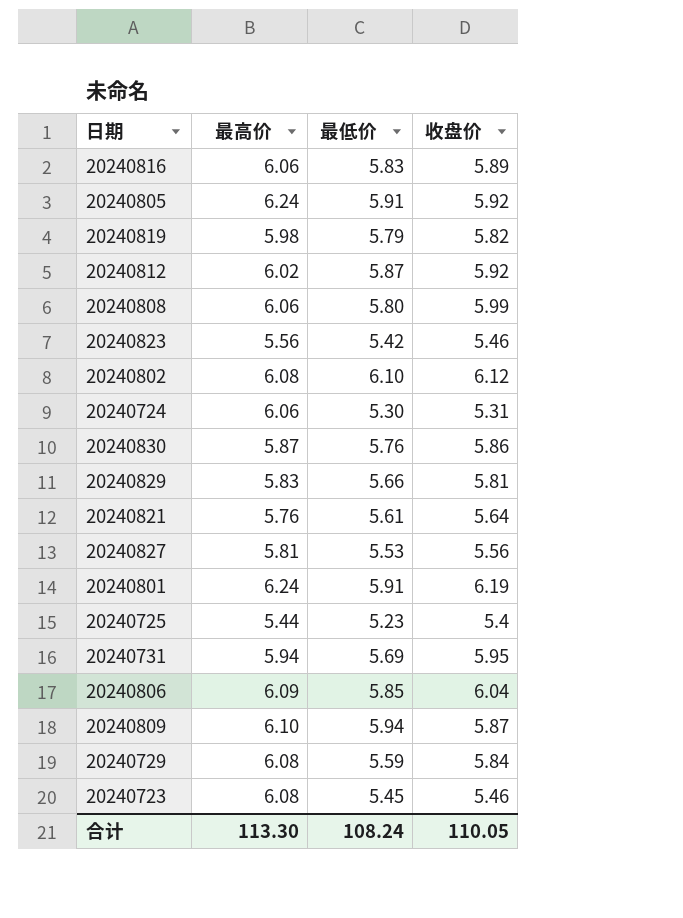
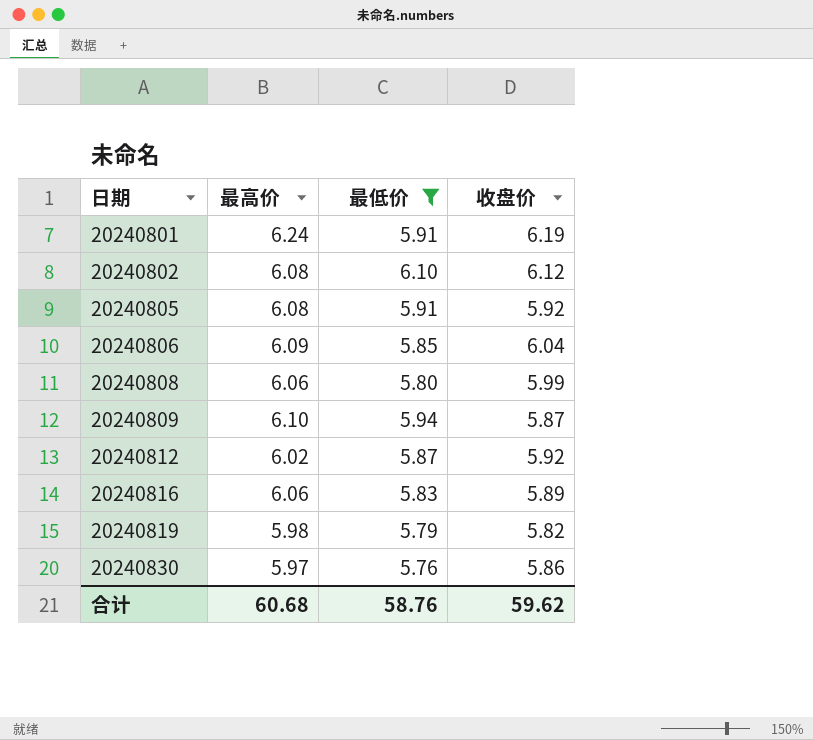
filter: none -> 最低价 >= 5.76
row order: none -> 日期 ascending
20240805 | 最高价: 6.24 -> 6.08
20240830 | 最高价: 5.87 -> 5.97
合计 | 最高价: 113.30 -> 60.68
合计 | 最低价: 108.24 -> 58.76
合计 | 收盘价: 110.05 -> 59.62

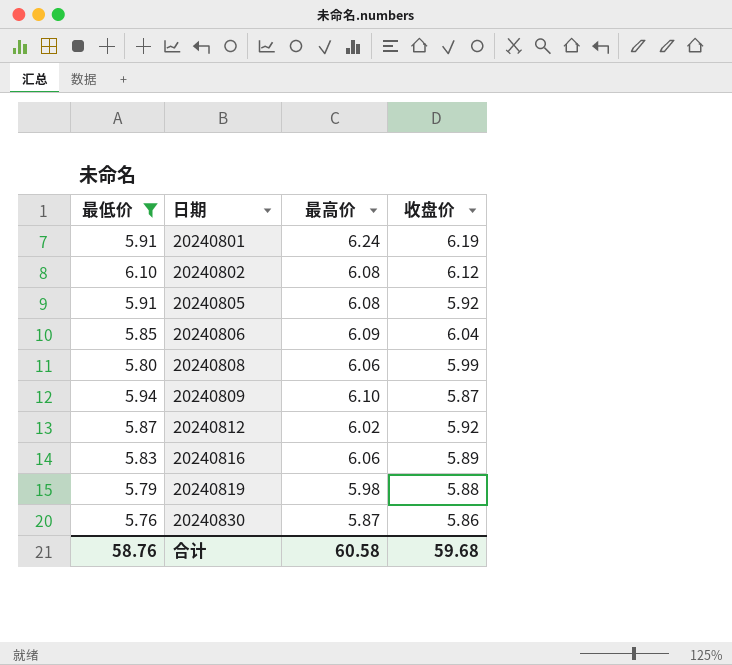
column 最低价 | position: 3 -> 1
20240819 | 收盘价: 5.82 -> 5.88
20240830 | 最高价: 5.97 -> 5.87
合计 | 最高价: 60.68 -> 60.58
合计 | 收盘价: 59.62 -> 59.68

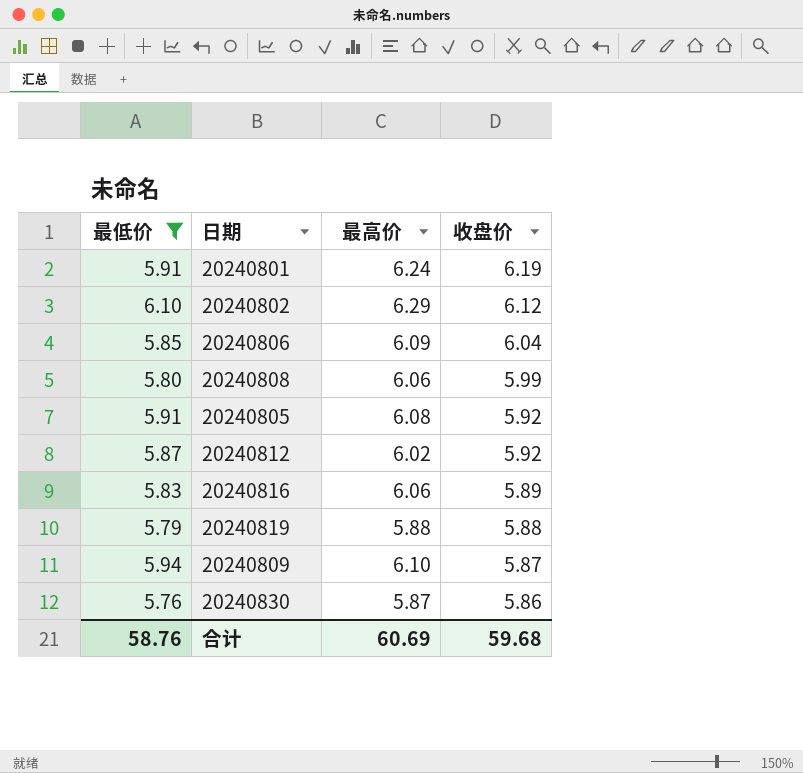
row order: 日期 ascending -> 收盘价 descending
20240802 | 最高价: 6.08 -> 6.29
20240819 | 最高价: 5.98 -> 5.88
合计 | 最高价: 60.58 -> 60.69

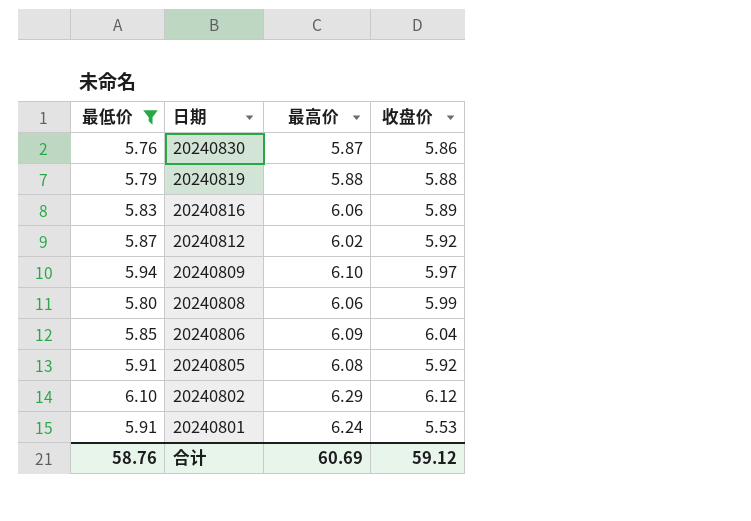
row order: 收盘价 descending -> 日期 descending
20240809 | 收盘价: 5.87 -> 5.97
20240801 | 收盘价: 6.19 -> 5.53
合计 | 收盘价: 59.68 -> 59.12

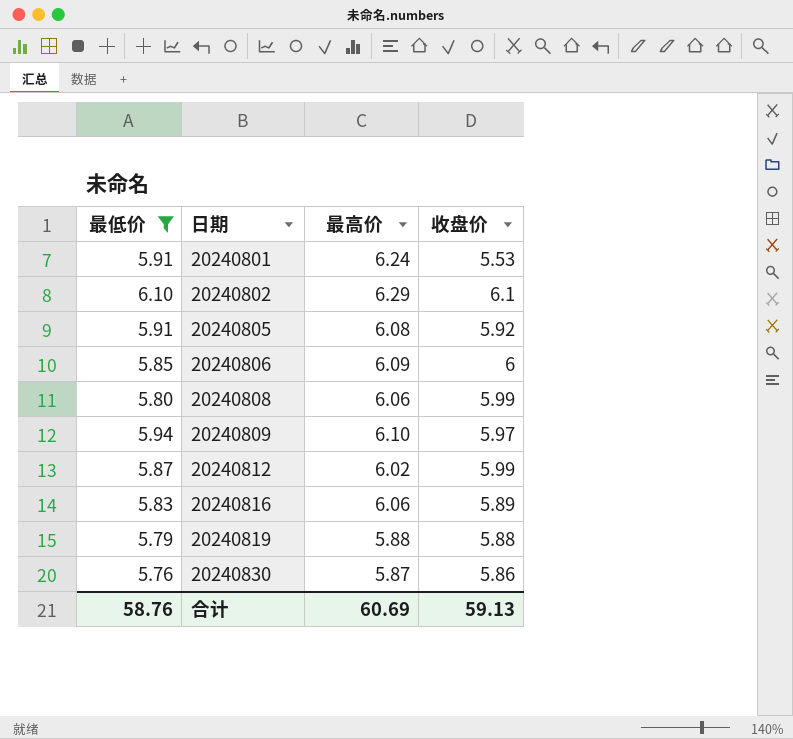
row order: 日期 descending -> 日期 ascending
20240802 | 收盘价: 6.12 -> 6.1
20240806 | 收盘价: 6.04 -> 6
20240812 | 收盘价: 5.92 -> 5.99
合计 | 收盘价: 59.12 -> 59.13

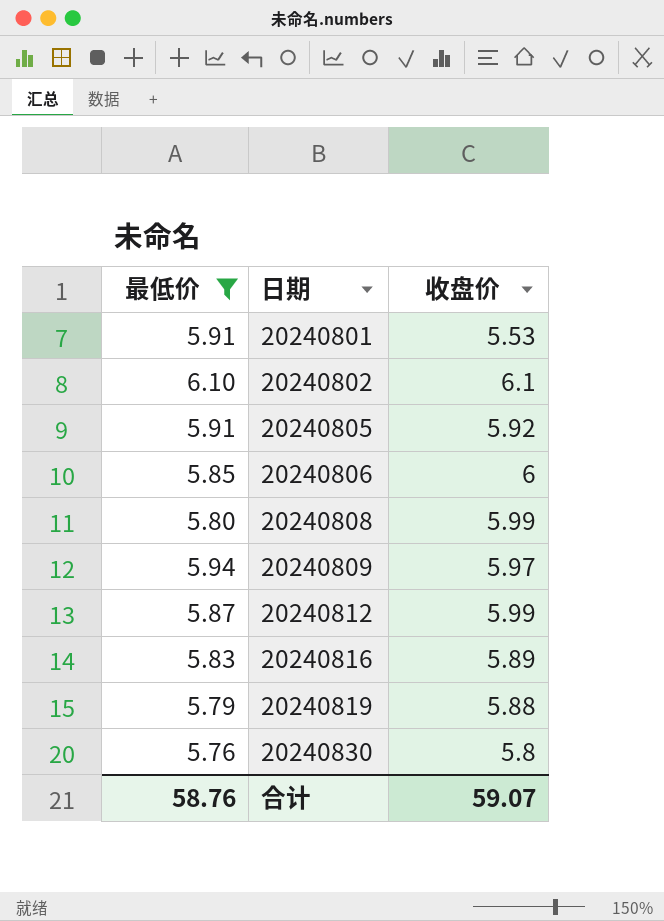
column 最高价 | position: 3 -> none
20240830 | 收盘价: 5.86 -> 5.8
合计 | 收盘价: 59.13 -> 59.07

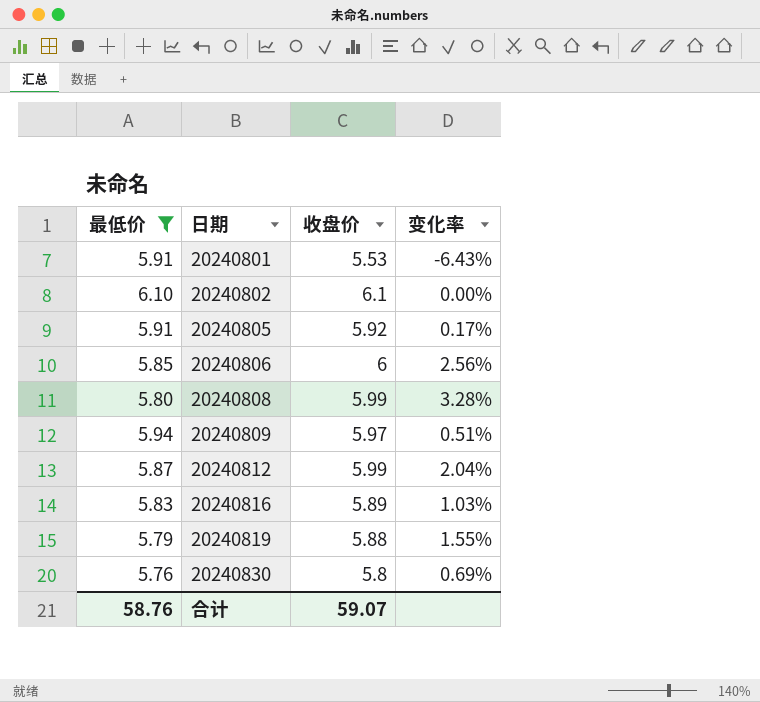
column 变化率 | formula: none -> ([收盘价] - [最低价]) / [最低价]

